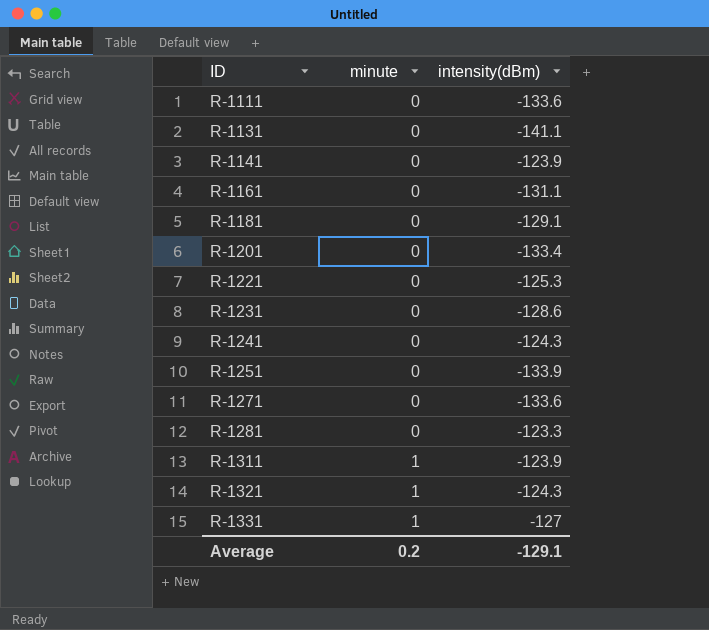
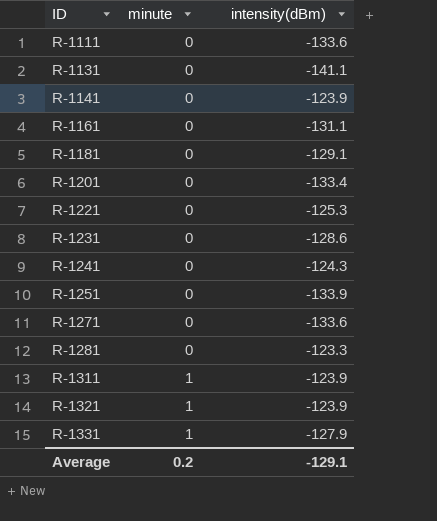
R-1321 | intensity(dBm): -124.3 -> -123.9
R-1331 | intensity(dBm): -127 -> -127.9

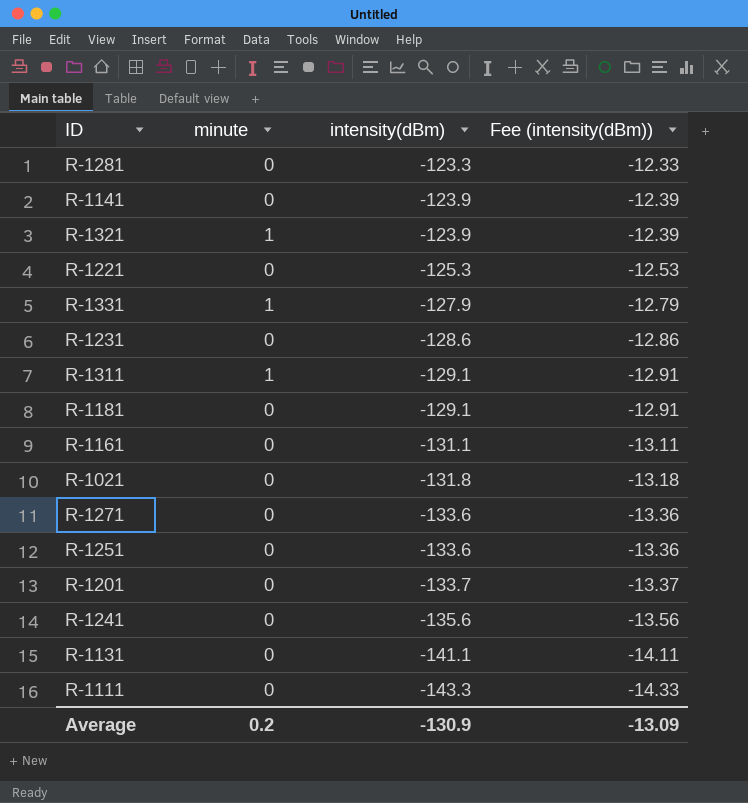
row order: ID ascending -> intensity(dBm) descending
column Fee (intensity(dBm)) | formula: none -> [intensity(dBm)] * 0.1
R-1311 | intensity(dBm): -123.9 -> -129.1
row R-1021: none -> 0 | -131.8 | -13.18
R-1251 | intensity(dBm): -133.9 -> -133.6
R-1201 | intensity(dBm): -133.4 -> -133.7
R-1241 | intensity(dBm): -124.3 -> -135.6
R-1111 | intensity(dBm): -133.6 -> -143.3
Average | intensity(dBm): -129.1 -> -130.9

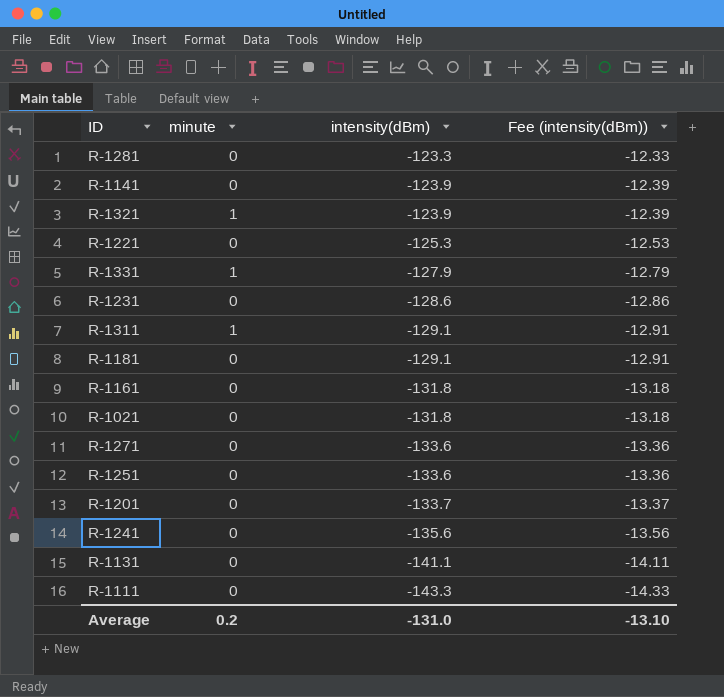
R-1161 | intensity(dBm): -131.1 -> -131.8
R-1161 | Fee (intensity(dBm)): -13.11 -> -13.18
Average | intensity(dBm): -130.9 -> -131.0
Average | Fee (intensity(dBm)): -13.09 -> -13.10

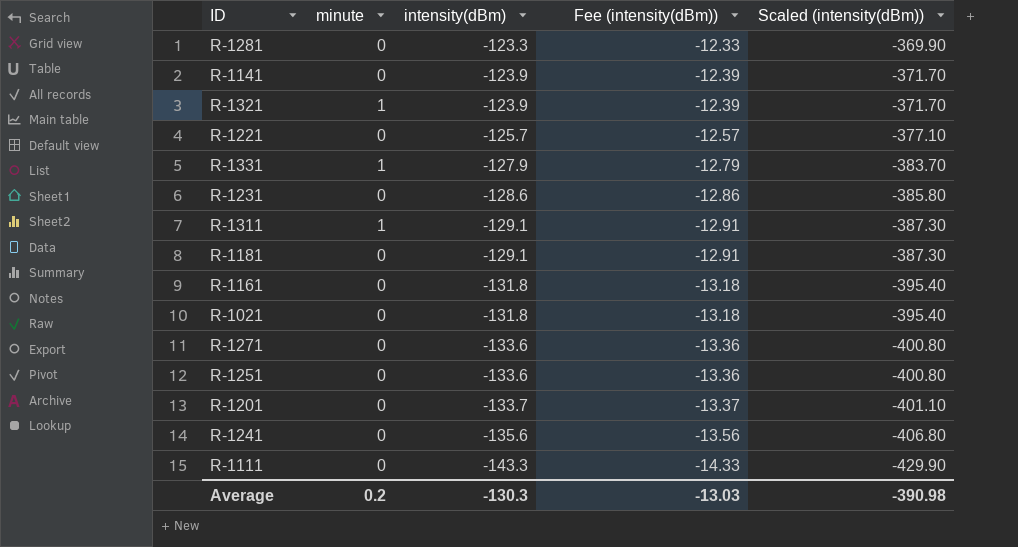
column Scaled (intensity(dBm)) | formula: none -> [intensity(dBm)] * 3
row R-1131: 0 | -141.1 | -14.11 -> none
R-1221 | intensity(dBm): -125.3 -> -125.7
R-1221 | Fee (intensity(dBm)): -12.53 -> -12.57
Average | intensity(dBm): -131.0 -> -130.3
Average | Fee (intensity(dBm)): -13.10 -> -13.03

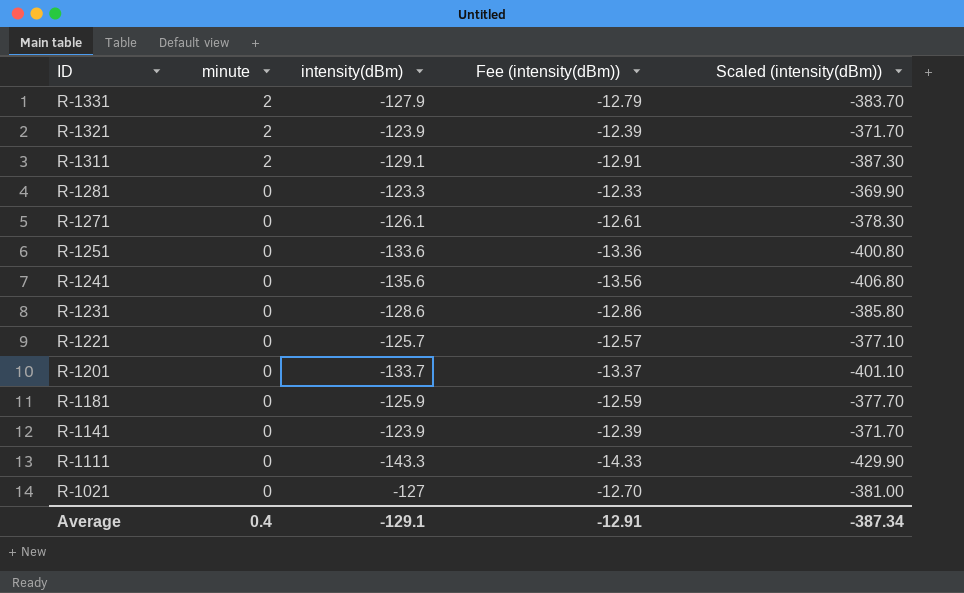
row order: intensity(dBm) descending -> ID descending
row R-1161: 0 | -131.8 | -13.18 | -395.40 -> none
R-1331 | minute: 1 -> 2
R-1321 | minute: 1 -> 2
R-1311 | minute: 1 -> 2
R-1271 | intensity(dBm): -133.6 -> -126.1
R-1271 | Fee (intensity(dBm)): -13.36 -> -12.61
R-1271 | Scaled (intensity(dBm)): -400.80 -> -378.30
R-1181 | intensity(dBm): -129.1 -> -125.9
R-1181 | Fee (intensity(dBm)): -12.91 -> -12.59
R-1181 | Scaled (intensity(dBm)): -387.30 -> -377.70
R-1021 | intensity(dBm): -131.8 -> -127
R-1021 | Fee (intensity(dBm)): -13.18 -> -12.70
R-1021 | Scaled (intensity(dBm)): -395.40 -> -381.00
Average | minute: 0.2 -> 0.4
Average | intensity(dBm): -130.3 -> -129.1
Average | Fee (intensity(dBm)): -13.03 -> -12.91
Average | Scaled (intensity(dBm)): -390.98 -> -387.34

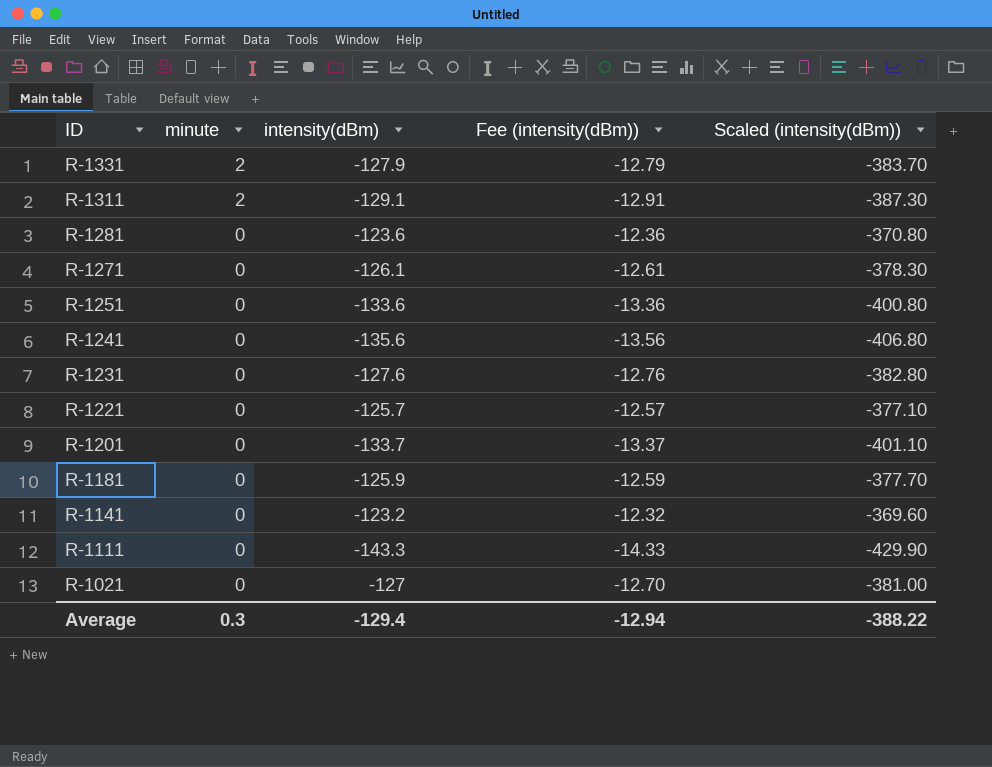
row R-1321: 2 | -123.9 | -12.39 | -371.70 -> none
R-1281 | intensity(dBm): -123.3 -> -123.6
R-1281 | Fee (intensity(dBm)): -12.33 -> -12.36
R-1281 | Scaled (intensity(dBm)): -369.90 -> -370.80
R-1231 | intensity(dBm): -128.6 -> -127.6
R-1231 | Fee (intensity(dBm)): -12.86 -> -12.76
R-1231 | Scaled (intensity(dBm)): -385.80 -> -382.80
R-1141 | intensity(dBm): -123.9 -> -123.2
R-1141 | Fee (intensity(dBm)): -12.39 -> -12.32
R-1141 | Scaled (intensity(dBm)): -371.70 -> -369.60
Average | minute: 0.4 -> 0.3
Average | intensity(dBm): -129.1 -> -129.4
Average | Fee (intensity(dBm)): -12.91 -> -12.94
Average | Scaled (intensity(dBm)): -387.34 -> -388.22

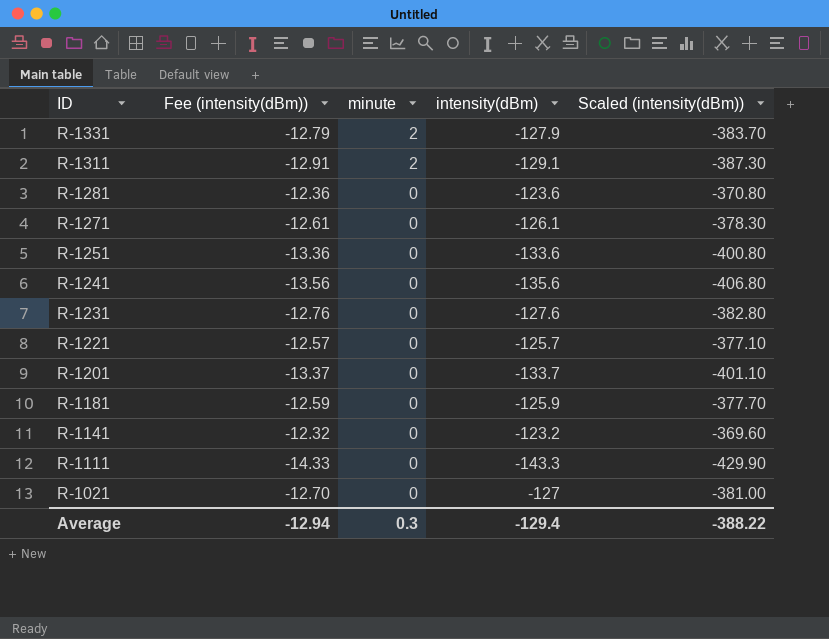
column Fee (intensity(dBm)) | position: 4 -> 2

